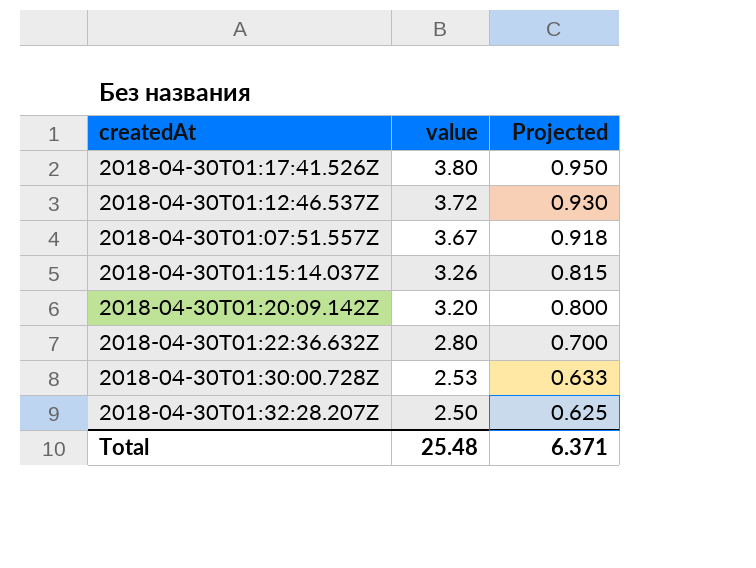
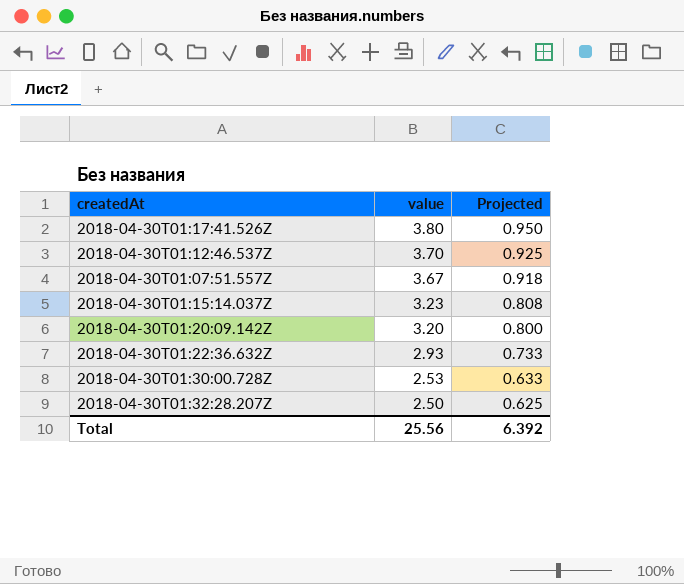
2018-04-30T01:12:46.537Z | value: 3.72 -> 3.70
2018-04-30T01:12:46.537Z | Projected: 0.930 -> 0.925
2018-04-30T01:15:14.037Z | value: 3.26 -> 3.23
2018-04-30T01:15:14.037Z | Projected: 0.815 -> 0.808
2018-04-30T01:22:36.632Z | value: 2.80 -> 2.93
2018-04-30T01:22:36.632Z | Projected: 0.700 -> 0.733
Total | value: 25.48 -> 25.56
Total | Projected: 6.371 -> 6.392

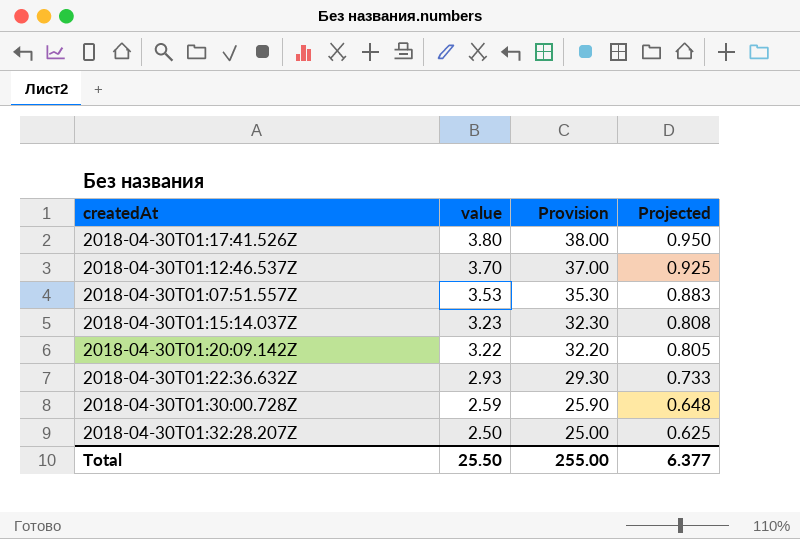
column Provision | formula: none -> [value] * 10
2018-04-30T01:07:51.557Z | value: 3.67 -> 3.53
2018-04-30T01:07:51.557Z | Projected: 0.918 -> 0.883
2018-04-30T01:20:09.142Z | value: 3.20 -> 3.22
2018-04-30T01:20:09.142Z | Projected: 0.800 -> 0.805
2018-04-30T01:30:00.728Z | value: 2.53 -> 2.59
2018-04-30T01:30:00.728Z | Projected: 0.633 -> 0.648
Total | value: 25.56 -> 25.50
Total | Projected: 6.392 -> 6.377

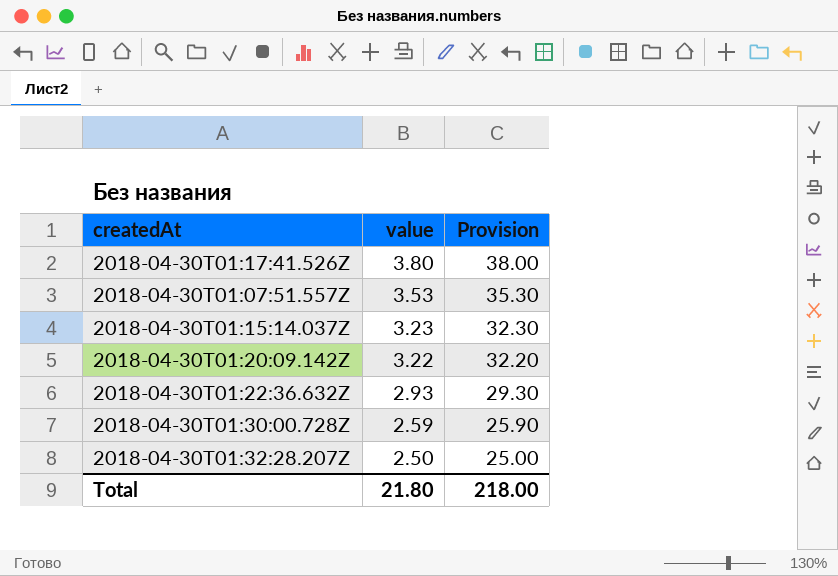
column Projected | formula: [value] * 0.25 -> none
row 2018-04-30T01:12:46.537Z: 3.70 | 37.00 | 0.925 -> none
Total | value: 25.50 -> 21.80
Total | Provision: 255.00 -> 218.00

